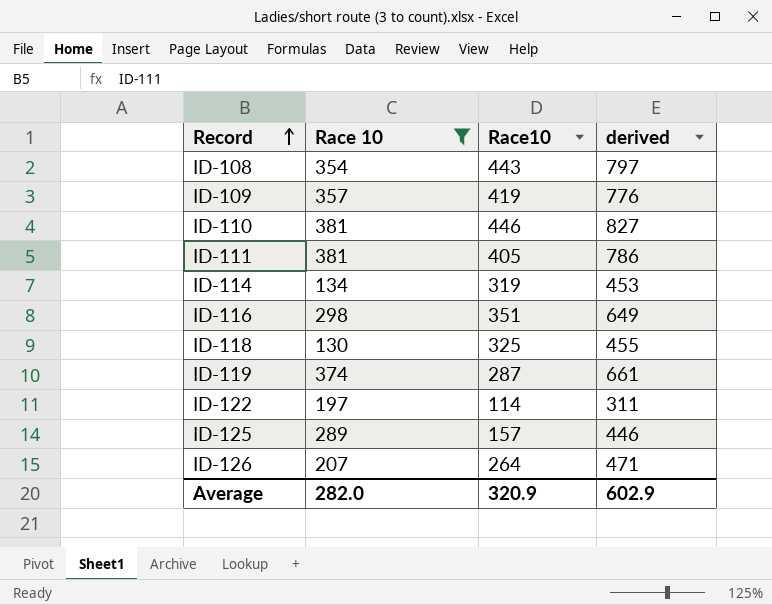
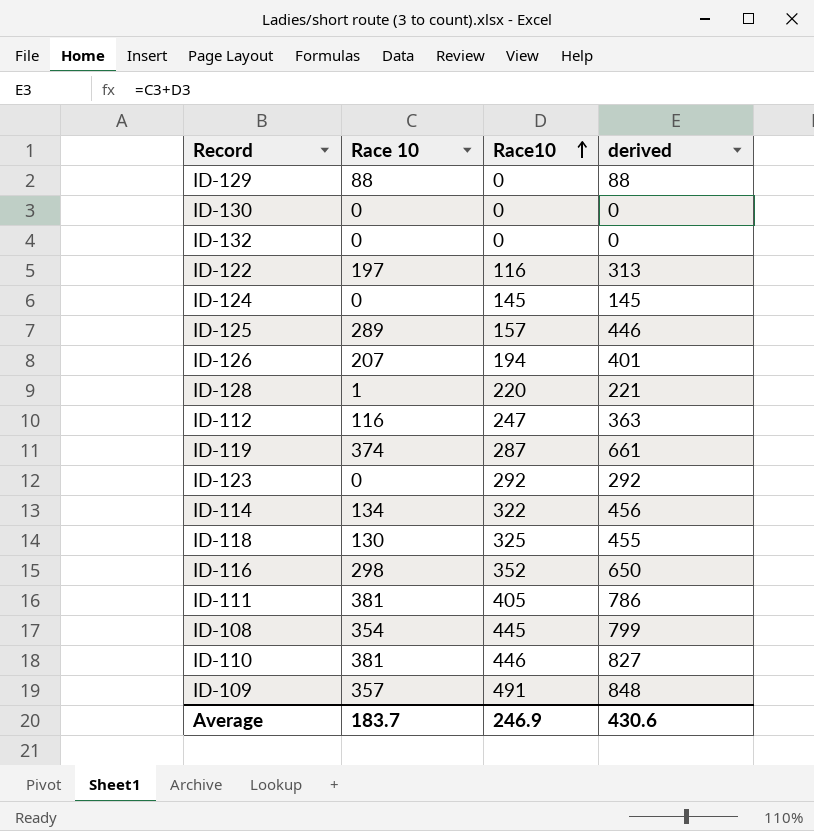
filter: Race 10 >= 130 -> none
row order: Record ascending -> Race10 ascending
ID-122 | Race10: 114 -> 116
ID-122 | derived: 311 -> 313
ID-126 | Race10: 264 -> 194
ID-126 | derived: 471 -> 401
ID-114 | Race10: 319 -> 322
ID-114 | derived: 453 -> 456
ID-116 | Race10: 351 -> 352
ID-116 | derived: 649 -> 650
ID-108 | Race10: 443 -> 445
ID-108 | derived: 797 -> 799
ID-109 | Race10: 419 -> 491
ID-109 | derived: 776 -> 848
Average | Race 10: 282.0 -> 183.7
Average | Race10: 320.9 -> 246.9
Average | derived: 602.9 -> 430.6

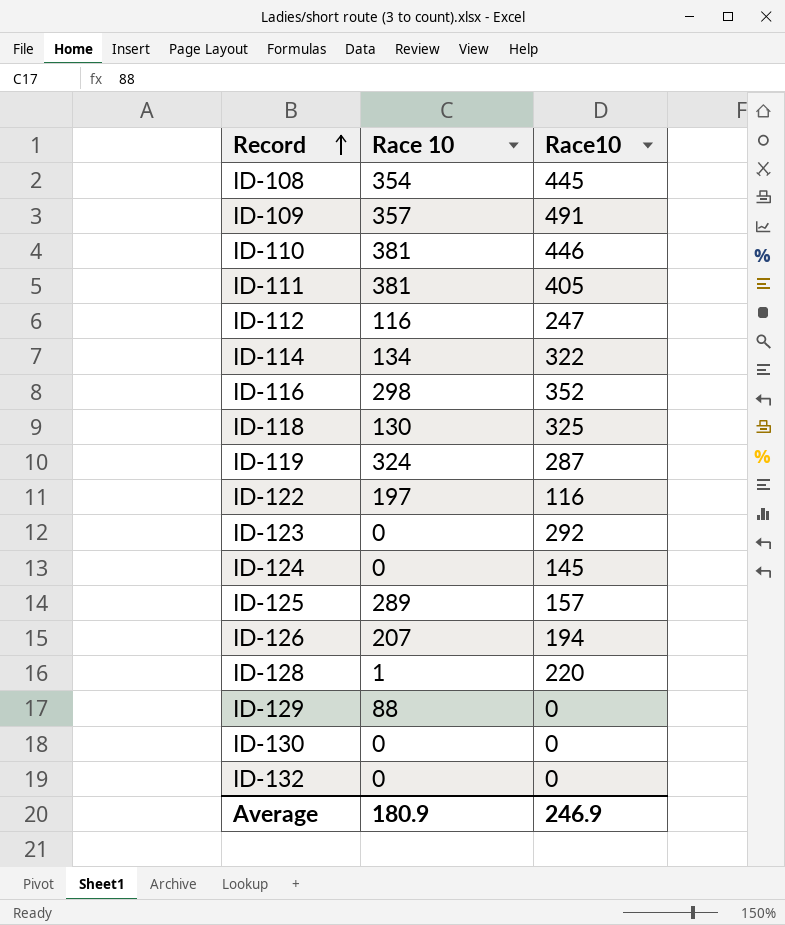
row order: Race10 ascending -> Record ascending
column derived | formula: [Race 10] + [Race10] -> none
ID-119 | Race 10: 374 -> 324
Average | Race 10: 183.7 -> 180.9

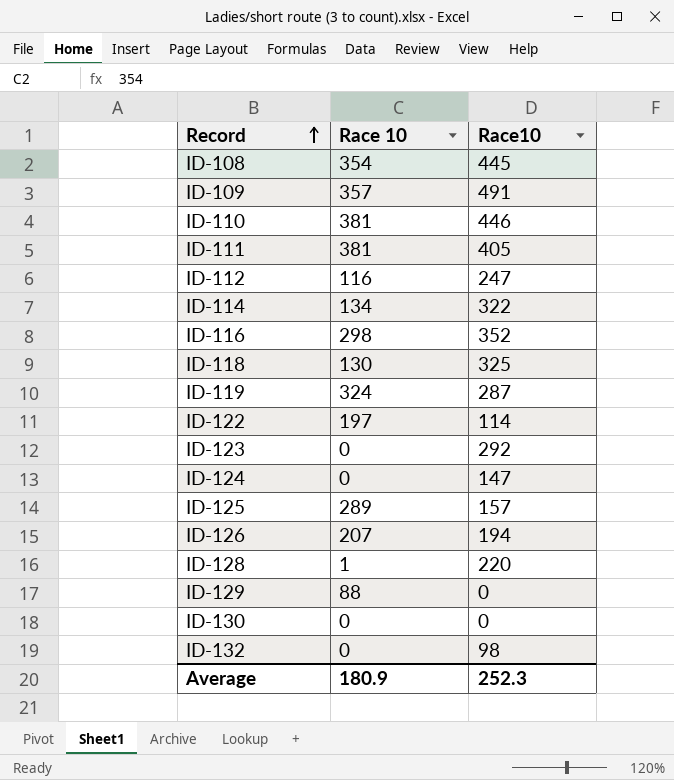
ID-122 | Race10: 116 -> 114
ID-124 | Race10: 145 -> 147
ID-132 | Race10: 0 -> 98
Average | Race10: 246.9 -> 252.3

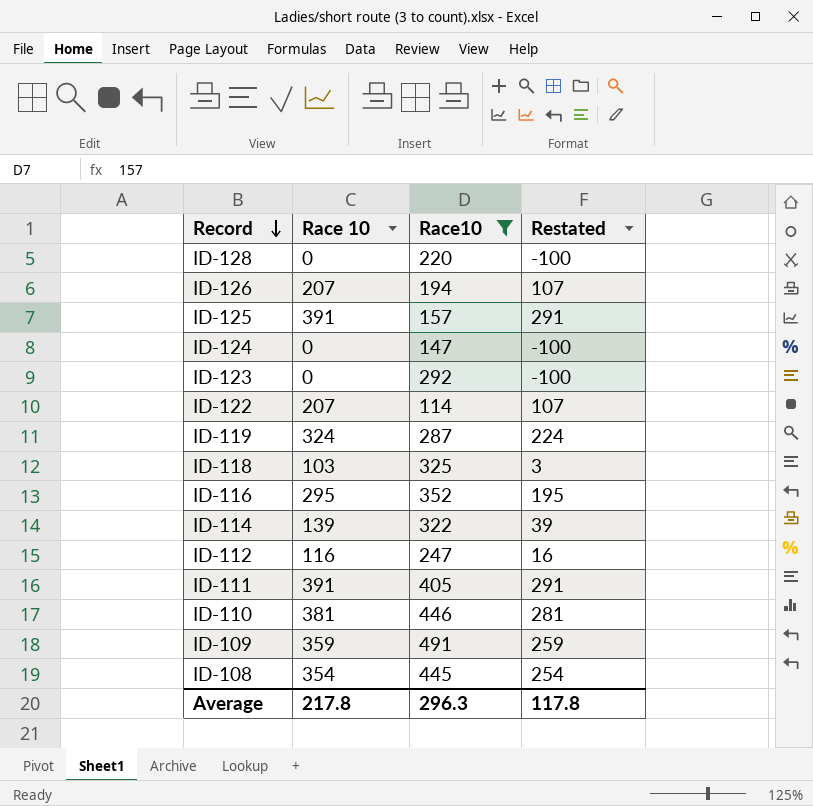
filter: none -> Race10 >= 114
row order: Record ascending -> Record descending
column Restated | formula: none -> [Race 10] - 100
ID-128 | Race 10: 1 -> 0
ID-125 | Race 10: 289 -> 391
ID-122 | Race 10: 197 -> 207
ID-118 | Race 10: 130 -> 103
ID-116 | Race 10: 298 -> 295
ID-114 | Race 10: 134 -> 139
ID-111 | Race 10: 381 -> 391
ID-109 | Race 10: 357 -> 359
Average | Race 10: 180.9 -> 217.8
Average | Race10: 252.3 -> 296.3

